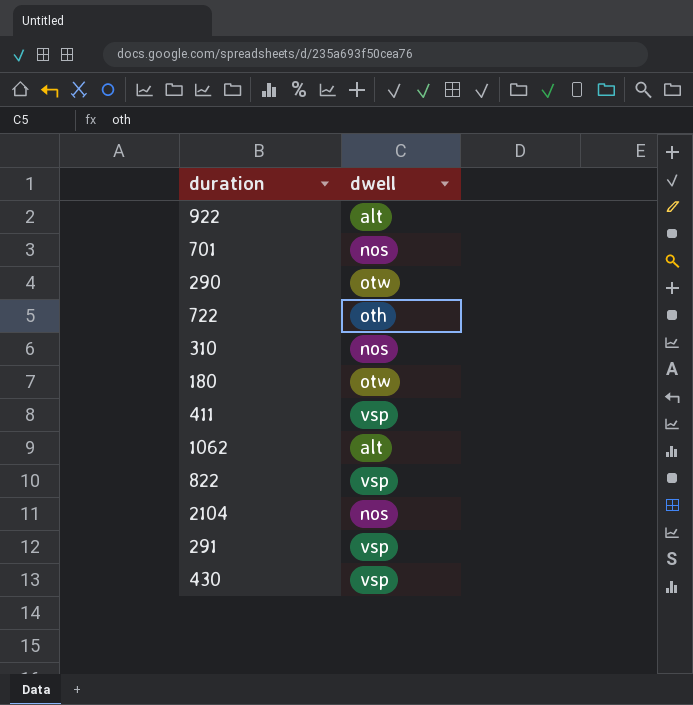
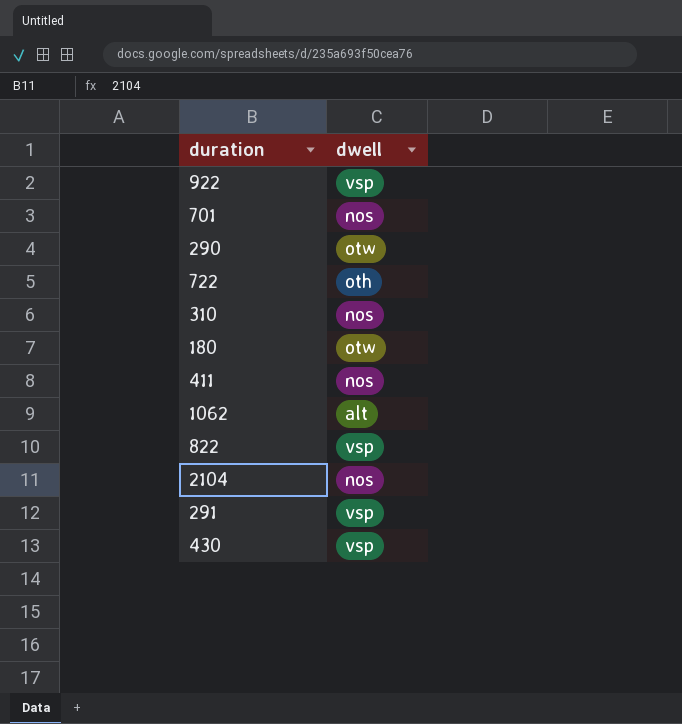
922 | dwell: alt -> vsp
411 | dwell: vsp -> nos

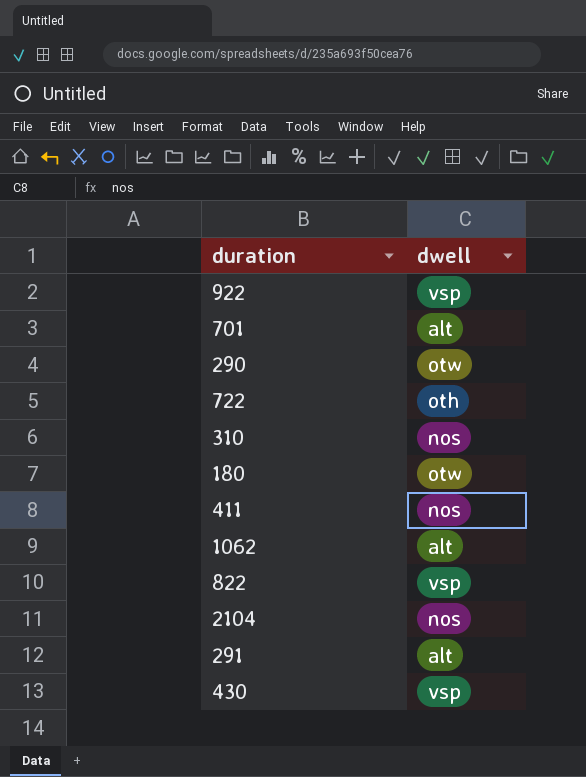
701 | dwell: nos -> alt
291 | dwell: vsp -> alt

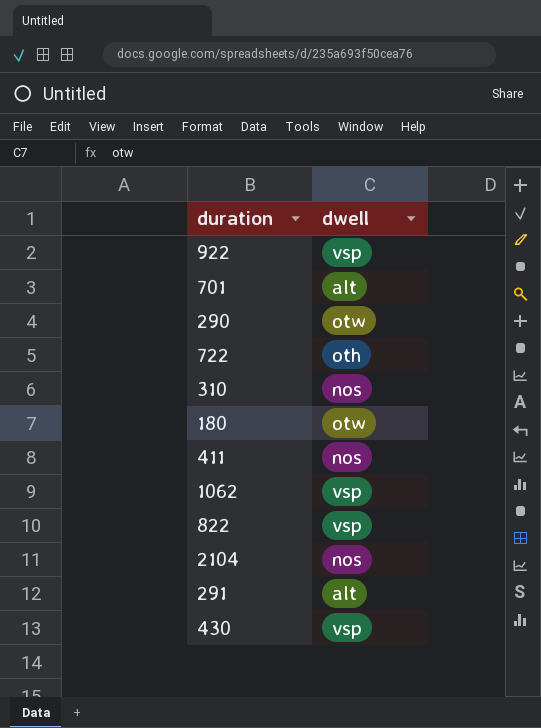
1062 | dwell: alt -> vsp

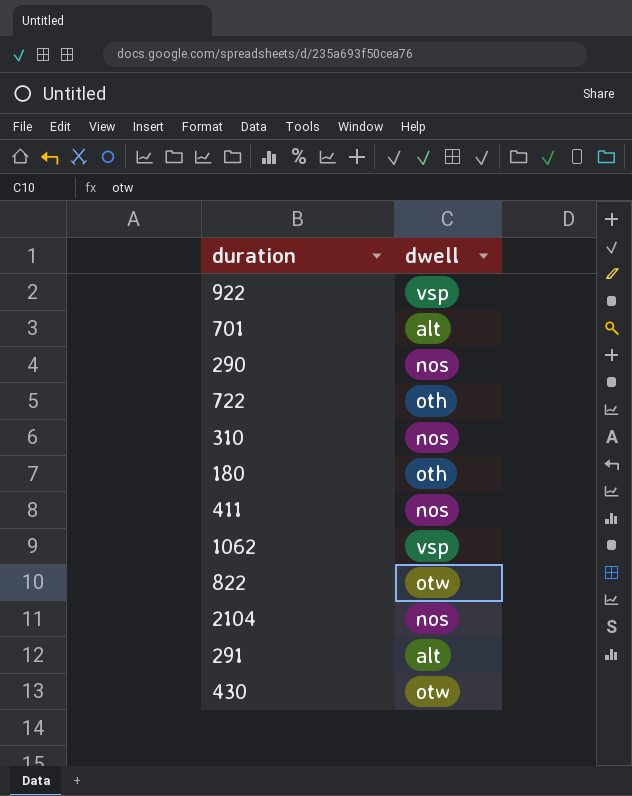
290 | dwell: otw -> nos
180 | dwell: otw -> oth
822 | dwell: vsp -> otw
430 | dwell: vsp -> otw

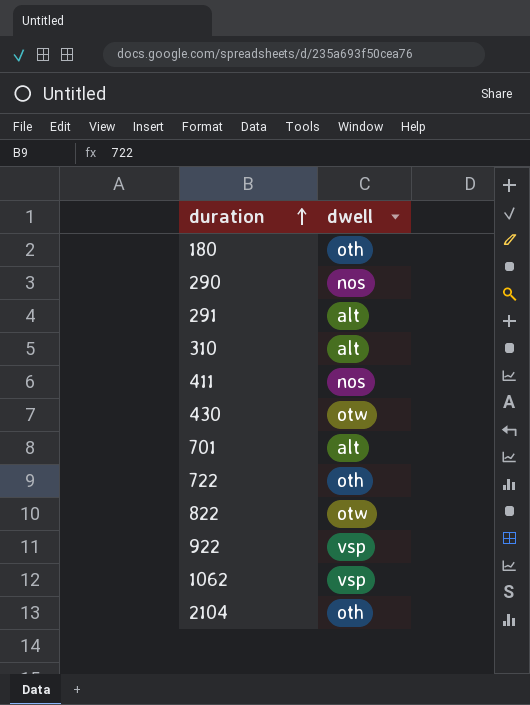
row order: none -> duration ascending
310 | dwell: nos -> alt
2104 | dwell: nos -> oth

